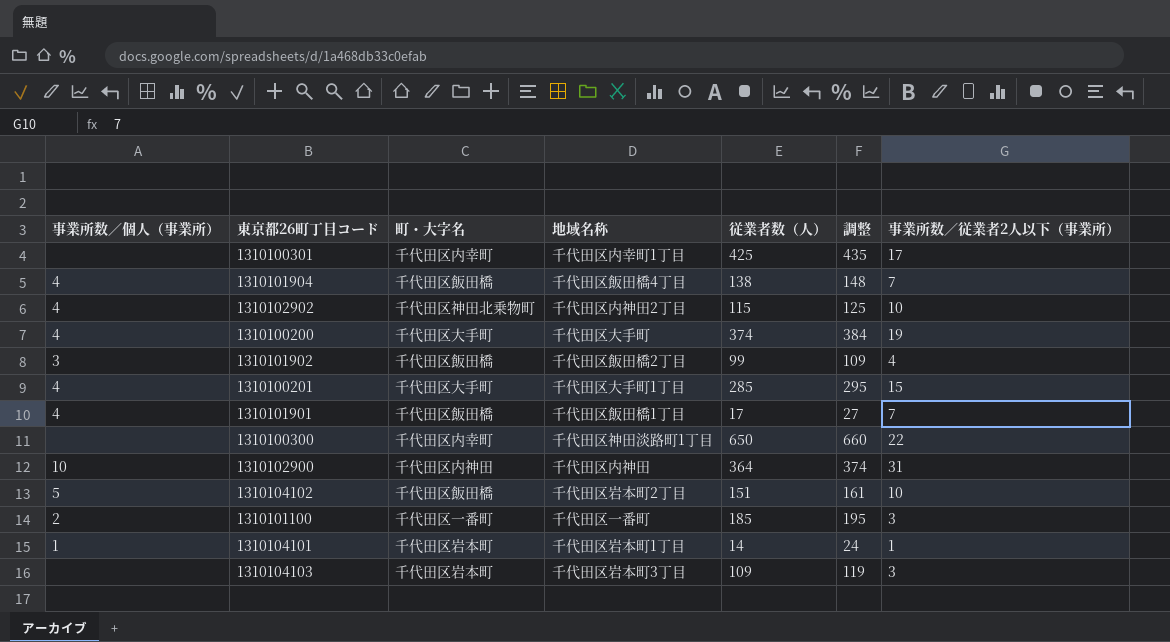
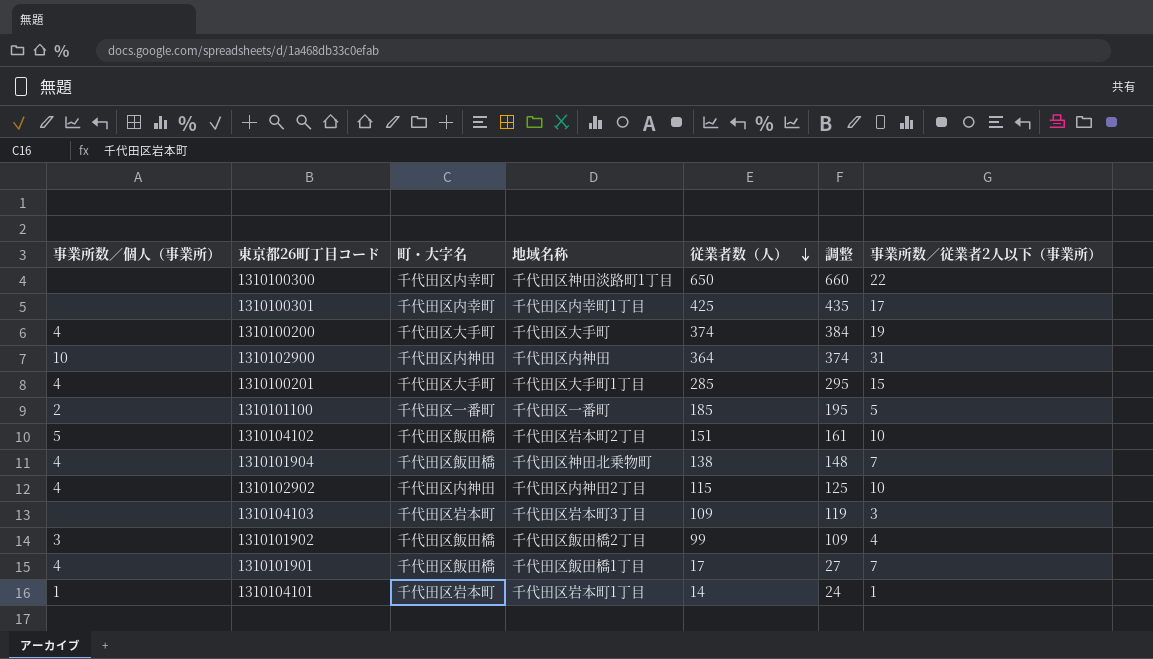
row order: none -> 従業者数（人） descending
1310101100 | 事業所数／従業者2人以下（事業所）: 3 -> 5
1310101904 | 地域名称: 千代田区飯田橋4丁目 -> 千代田区神田北乗物町
1310102902 | 町・大字名: 千代田区神田北乗物町 -> 千代田区内神田

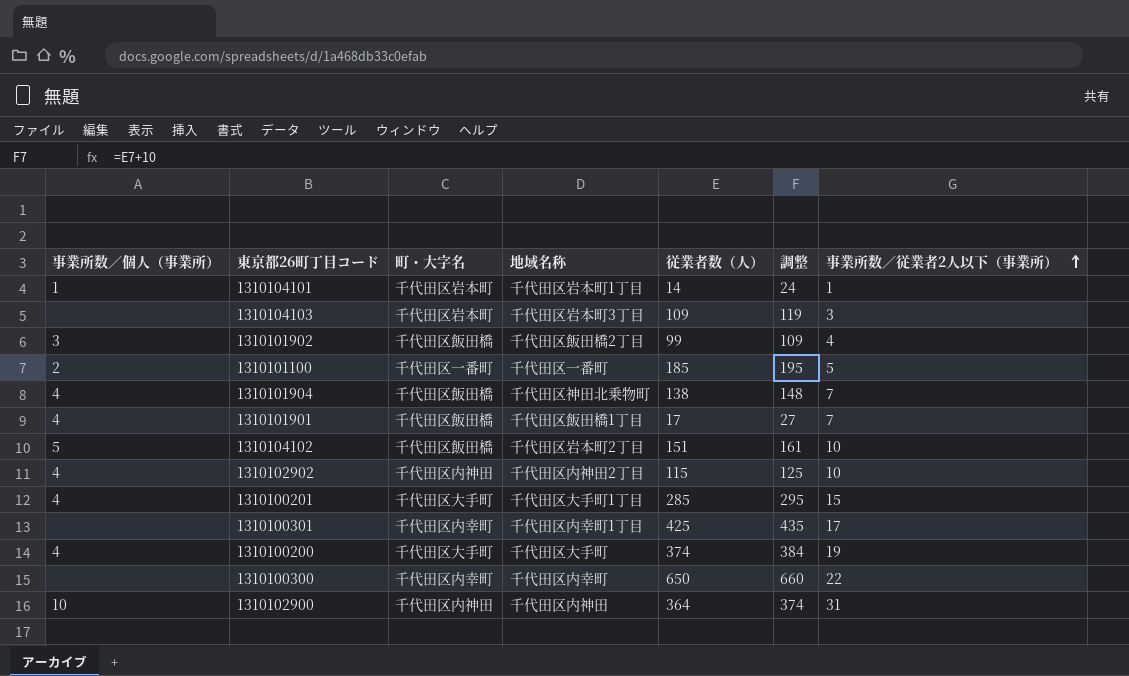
row order: 従業者数（人） descending -> 事業所数／従業者2人以下（事業所） ascending
1310100300 | 地域名称: 千代田区神田淡路町1丁目 -> 千代田区内幸町

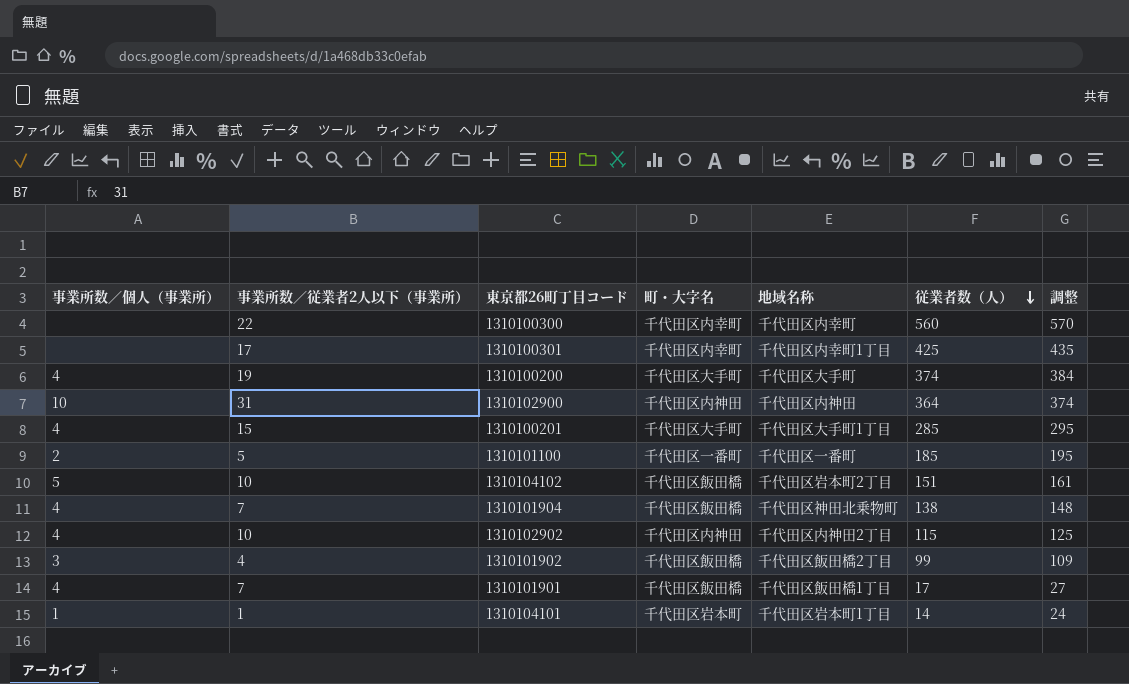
row order: 事業所数／従業者2人以下（事業所） ascending -> 従業者数（人） descending
column 事業所数／従業者2人以下（事業所） | position: 7 -> 2
row 1310104103: none | 千代田区岩本町 | 千代田区岩本町3丁目 | 109 | 119 | 3 -> none
1310100300 | 従業者数（人）: 650 -> 560
1310100300 | 調整: 660 -> 570

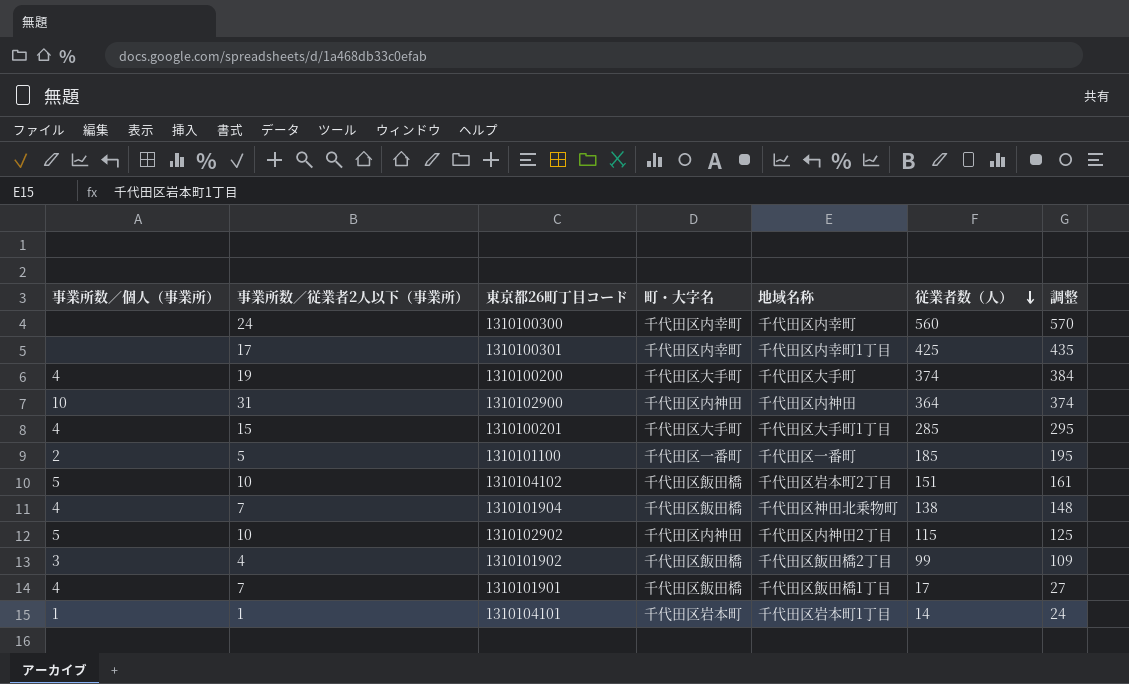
1310100300 | 事業所数／従業者2人以下（事業所）: 22 -> 24
1310102902 | 事業所数／個人（事業所）: 4 -> 5

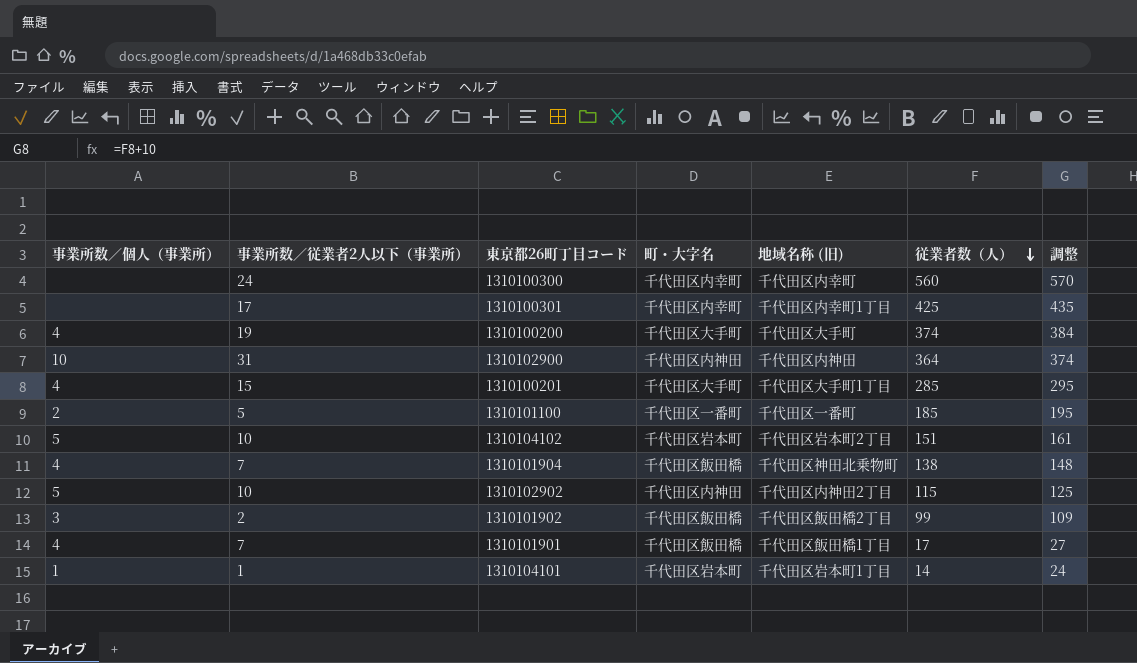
column name: 地域名称 -> 地域名称 (旧)
1310104102 | 町・大字名: 千代田区飯田橋 -> 千代田区岩本町
1310101902 | 事業所数／従業者2人以下（事業所）: 4 -> 2

